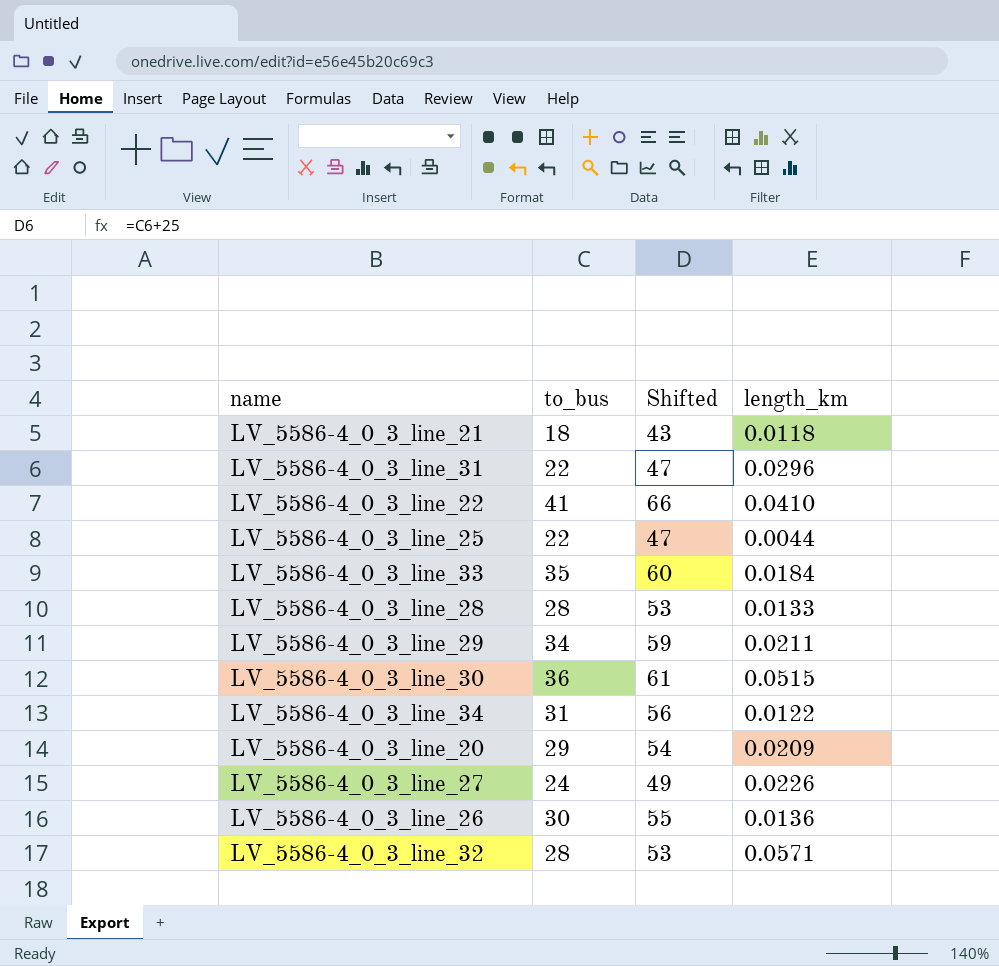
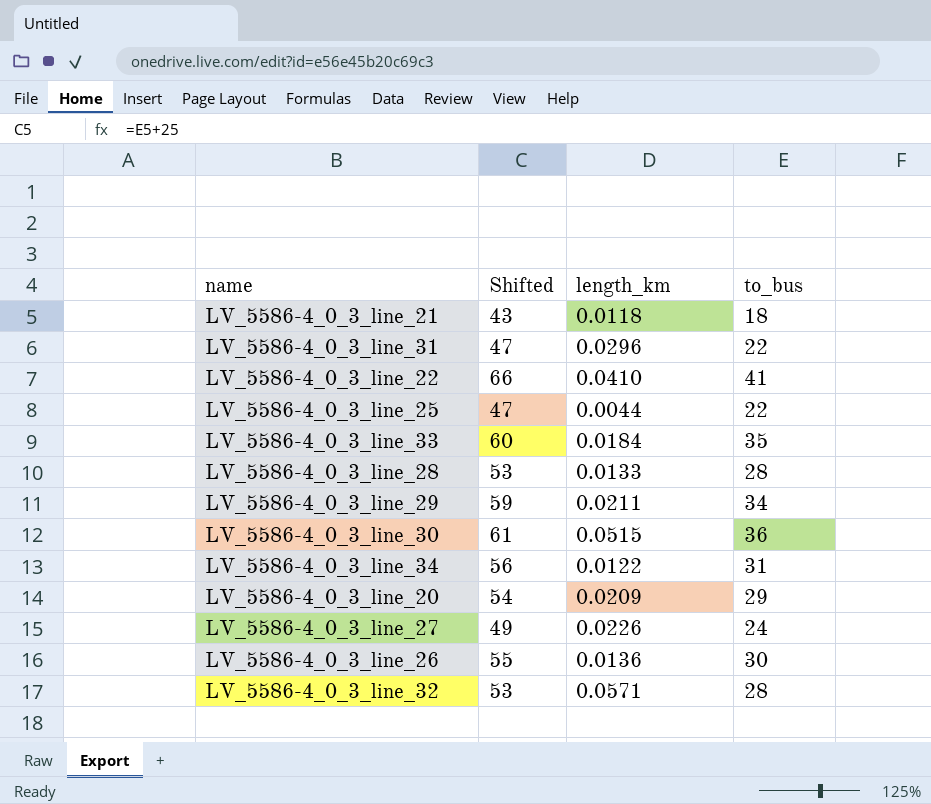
column to_bus | position: 2 -> 4

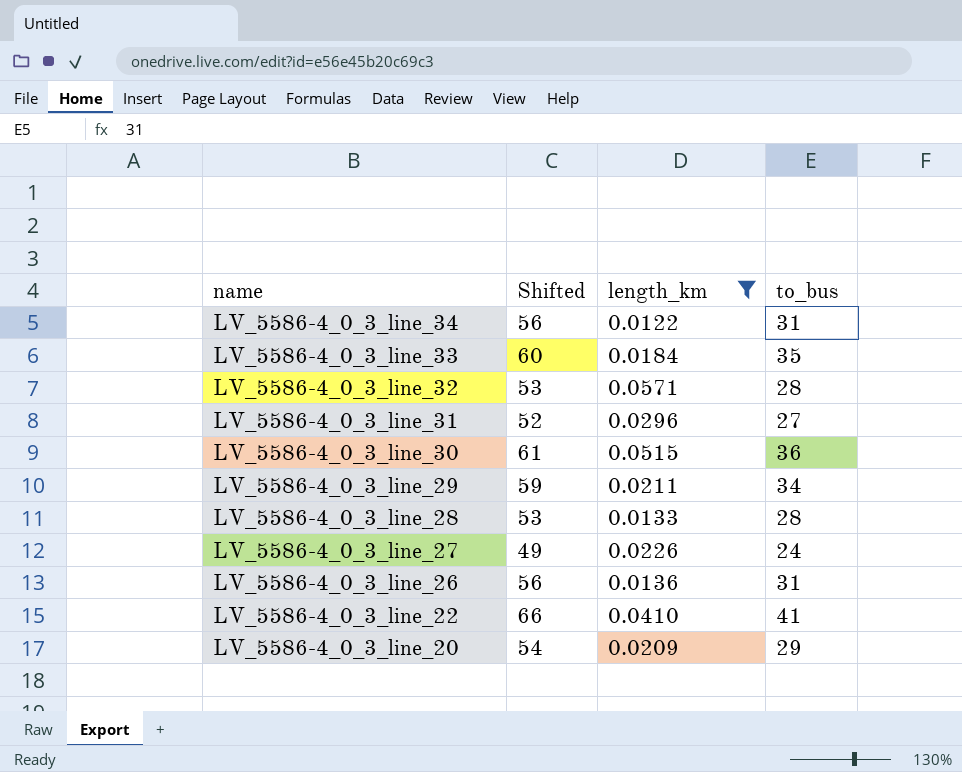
filter: none -> length_km >= 0.0122
row order: none -> name descending
LV_5586-4_0_3_line_31 | Shifted: 47 -> 52
LV_5586-4_0_3_line_31 | to_bus: 22 -> 27
LV_5586-4_0_3_line_26 | Shifted: 55 -> 56
LV_5586-4_0_3_line_26 | to_bus: 30 -> 31

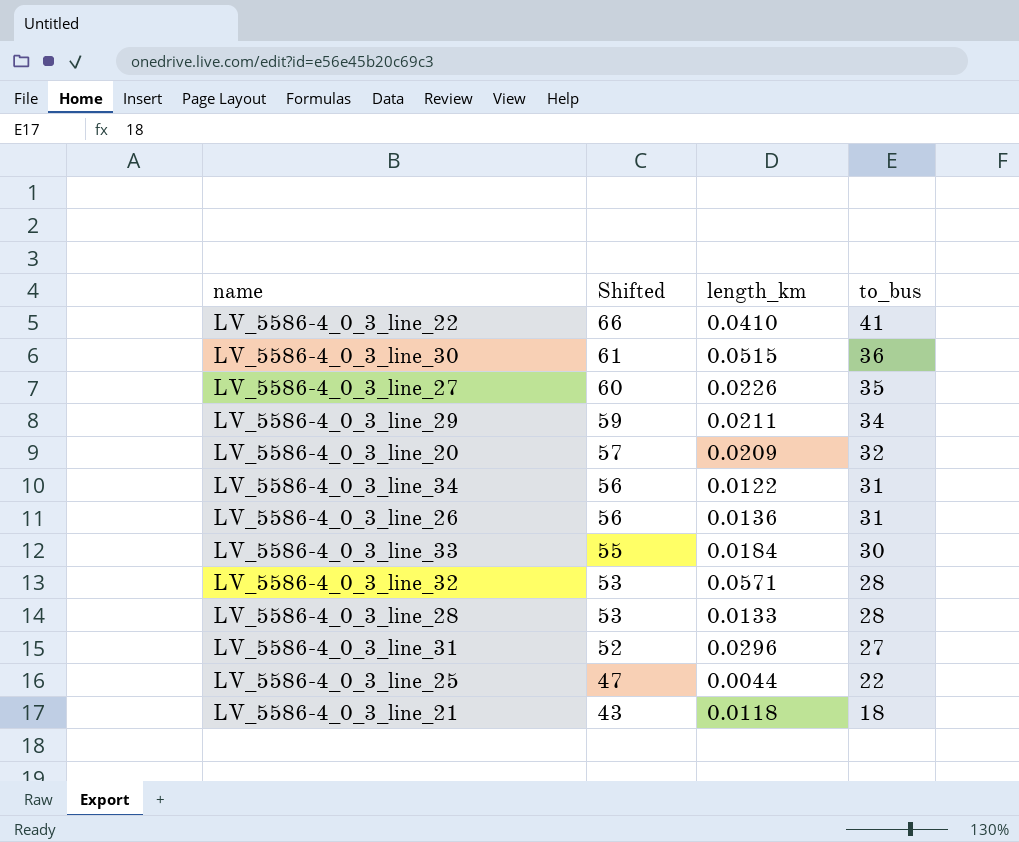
filter: length_km >= 0.0122 -> none
row order: name descending -> Shifted descending
LV_5586-4_0_3_line_27 | Shifted: 49 -> 60
LV_5586-4_0_3_line_27 | to_bus: 24 -> 35
LV_5586-4_0_3_line_20 | Shifted: 54 -> 57
LV_5586-4_0_3_line_20 | to_bus: 29 -> 32
LV_5586-4_0_3_line_33 | Shifted: 60 -> 55
LV_5586-4_0_3_line_33 | to_bus: 35 -> 30

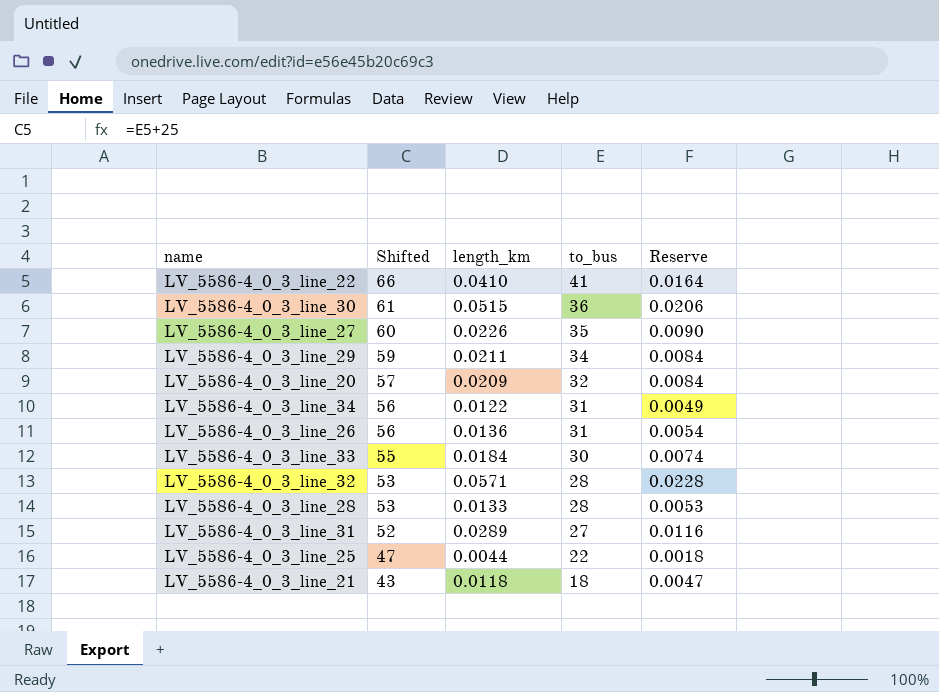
column Reserve | formula: none -> [length_km] * 0.4
LV_5586-4_0_3_line_31 | length_km: 0.0296 -> 0.0289

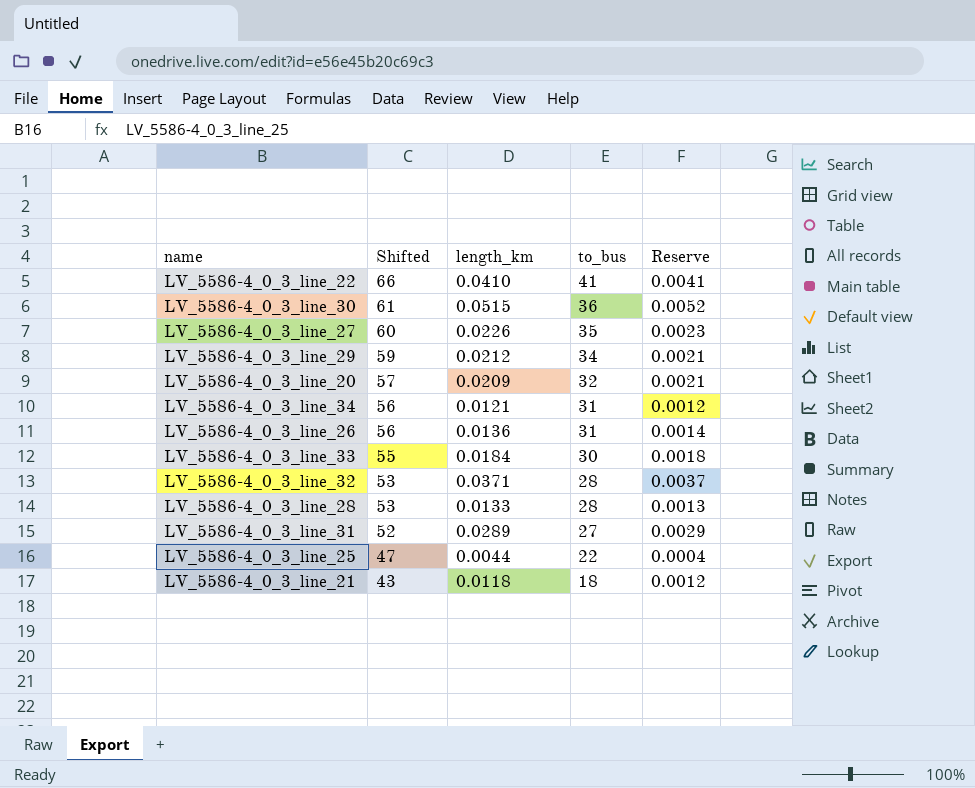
column Reserve | formula: [length_km] * 0.4 -> [length_km] * 0.1
LV_5586-4_0_3_line_29 | length_km: 0.0211 -> 0.0212
LV_5586-4_0_3_line_34 | length_km: 0.0122 -> 0.0121
LV_5586-4_0_3_line_32 | length_km: 0.0571 -> 0.0371

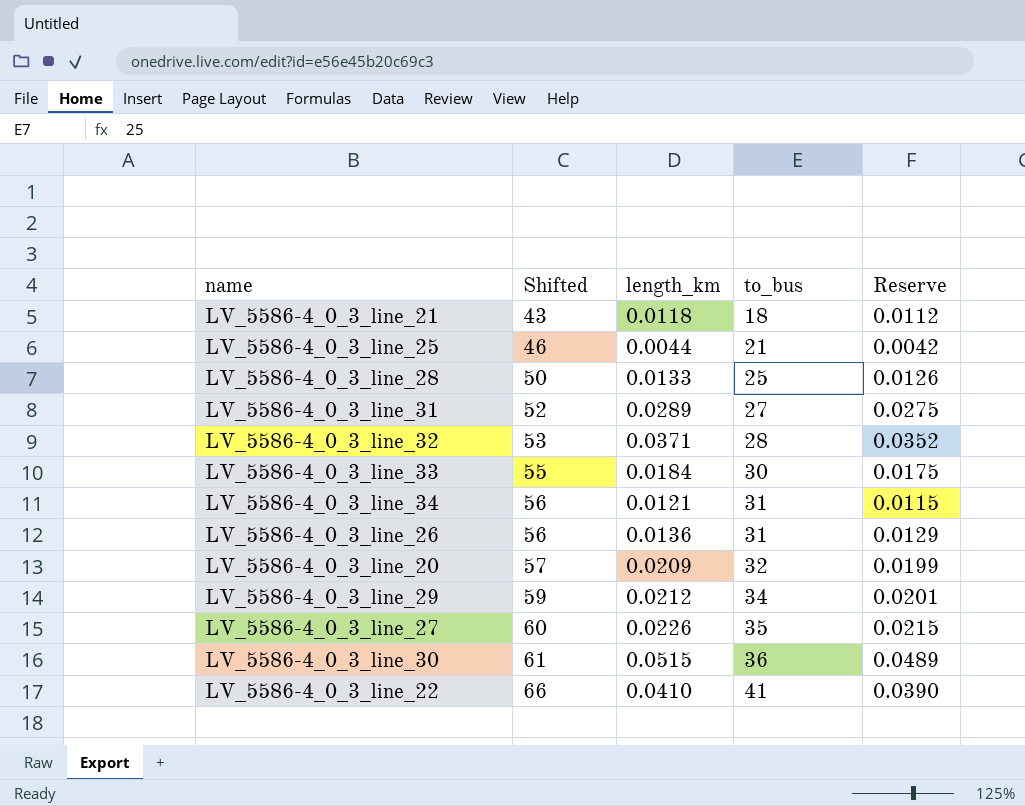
row order: Shifted descending -> Shifted ascending
column Reserve | formula: [length_km] * 0.1 -> [length_km] * 0.95
LV_5586-4_0_3_line_25 | Shifted: 47 -> 46
LV_5586-4_0_3_line_25 | to_bus: 22 -> 21
LV_5586-4_0_3_line_28 | Shifted: 53 -> 50
LV_5586-4_0_3_line_28 | to_bus: 28 -> 25

